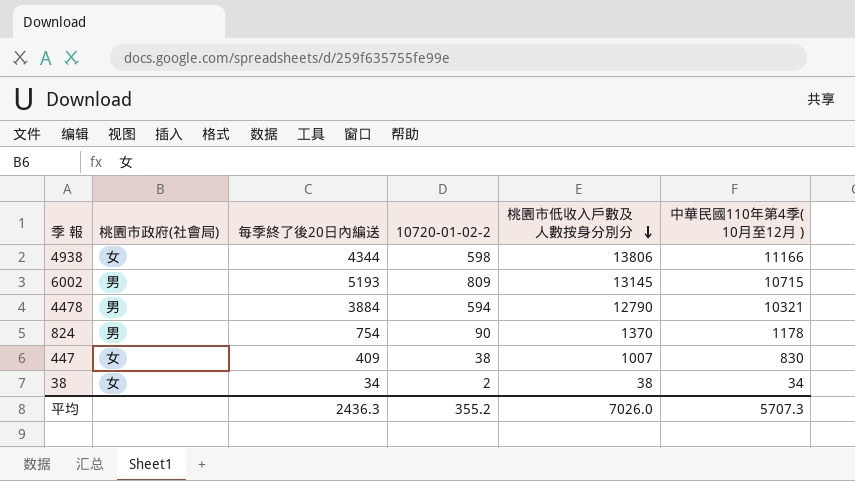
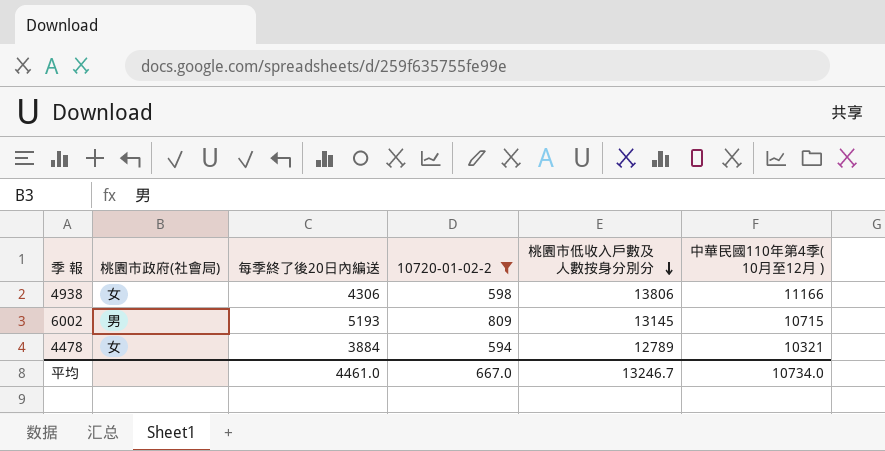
filter: none -> 10720-01-02-2 >= 594
4938 | 每季終了後20日內編送: 4344 -> 4306
4478 | 桃園市政府(社會局): 男 -> 女
4478 | 桃園市低收入戶數及人數按身分別分: 12790 -> 12789
平均 | 每季終了後20日內編送: 2436.3 -> 4461.0
平均 | 10720-01-02-2: 355.2 -> 667.0
平均 | 桃園市低收入戶數及人數按身分別分: 7026.0 -> 13246.7
平均 | 中華民國110年第4季( 10月至12月 ): 5707.3 -> 10734.0

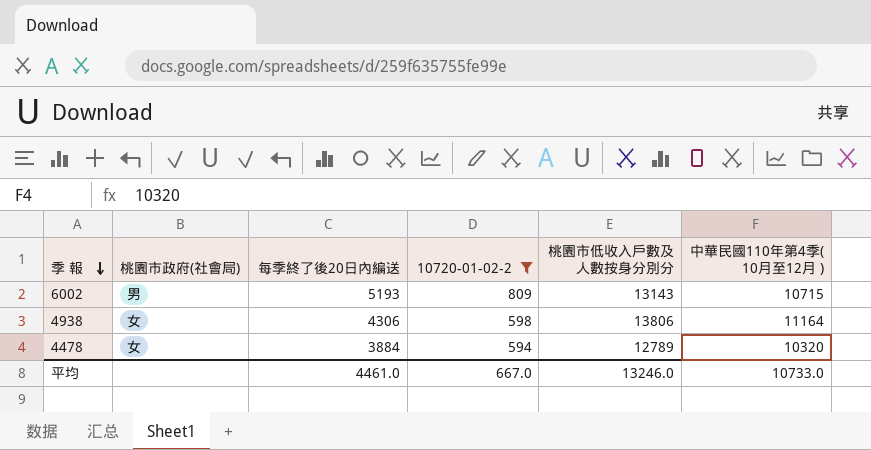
row order: 桃園市低收入戶數及人數按身分別分 descending -> 季 報 descending
6002 | 桃園市低收入戶數及人數按身分別分: 13145 -> 13143
4938 | 中華民國110年第4季( 10月至12月 ): 11166 -> 11164
4478 | 中華民國110年第4季( 10月至12月 ): 10321 -> 10320
平均 | 桃園市低收入戶數及人數按身分別分: 13246.7 -> 13246.0
平均 | 中華民國110年第4季( 10月至12月 ): 10734.0 -> 10733.0

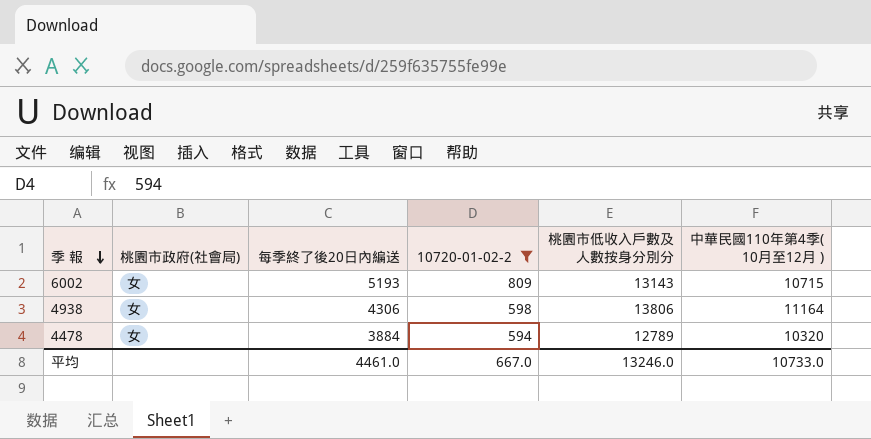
6002 | 桃園市政府(社會局): 男 -> 女

